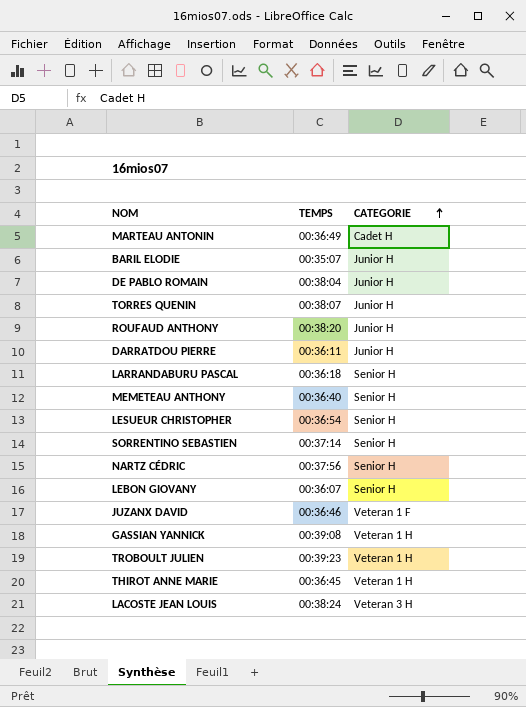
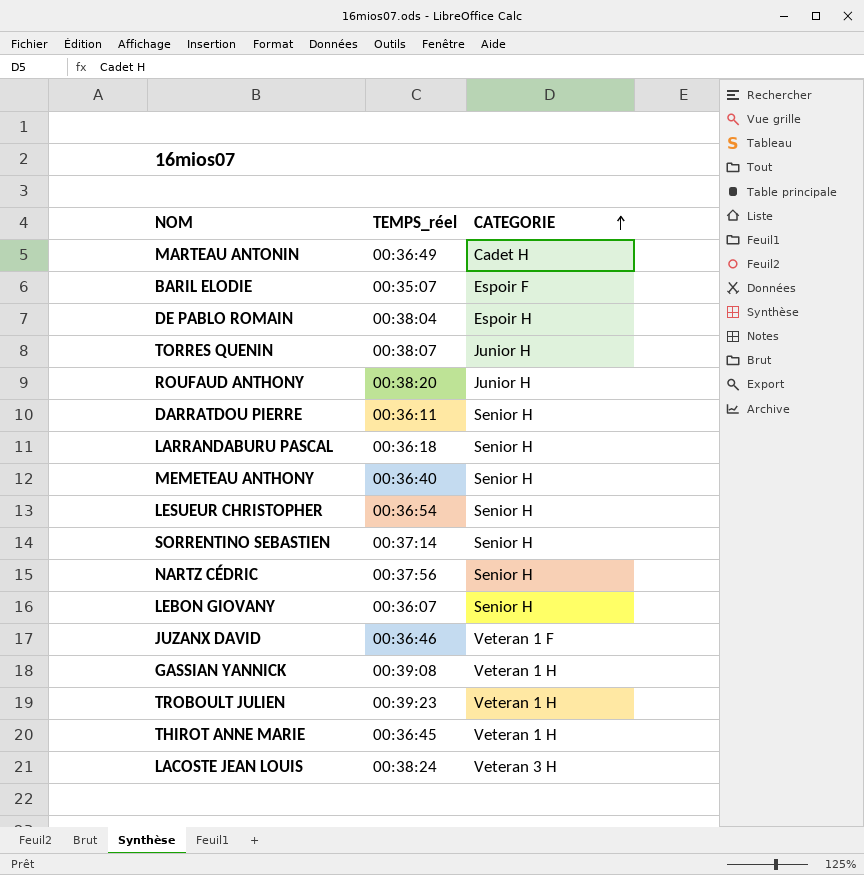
column name: TEMPS -> TEMPS_réel
BARIL ELODIE | CATEGORIE: Junior H -> Espoir F
DE PABLO ROMAIN | CATEGORIE: Junior H -> Espoir H
DARRATDOU PIERRE | CATEGORIE: Junior H -> Senior H

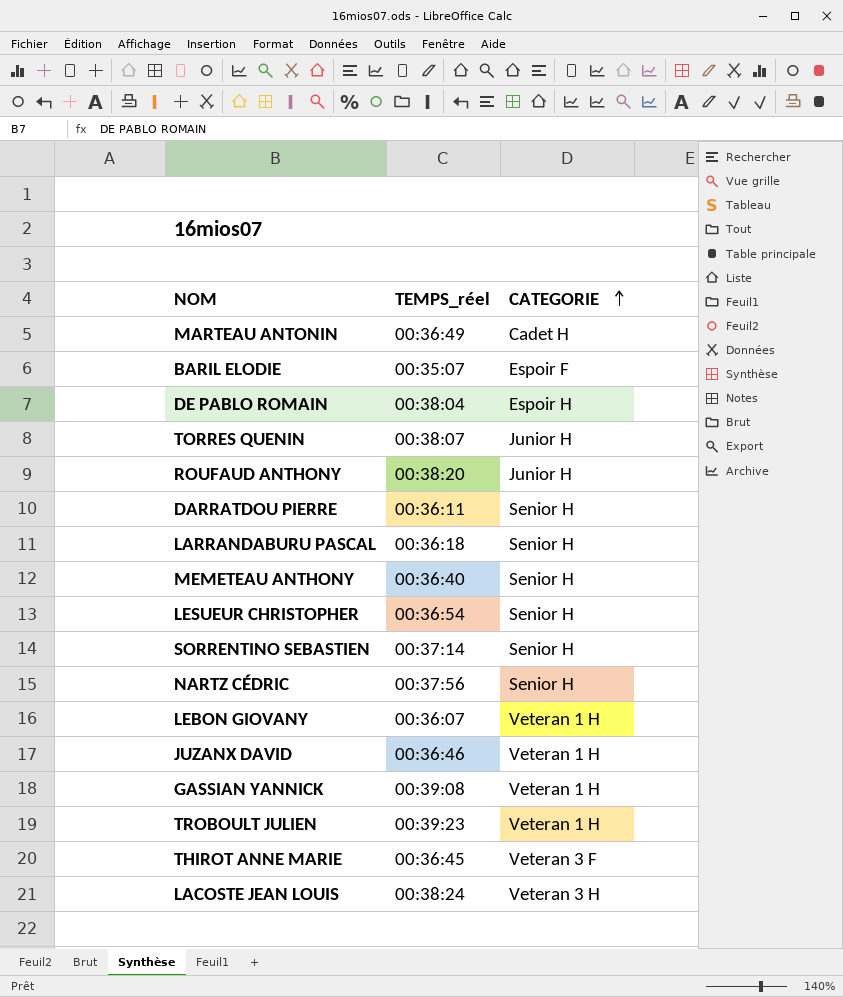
LEBON GIOVANY | CATEGORIE: Senior H -> Veteran 1 H
JUZANX DAVID | CATEGORIE: Veteran 1 F -> Veteran 1 H
THIROT ANNE MARIE | CATEGORIE: Veteran 1 H -> Veteran 3 F

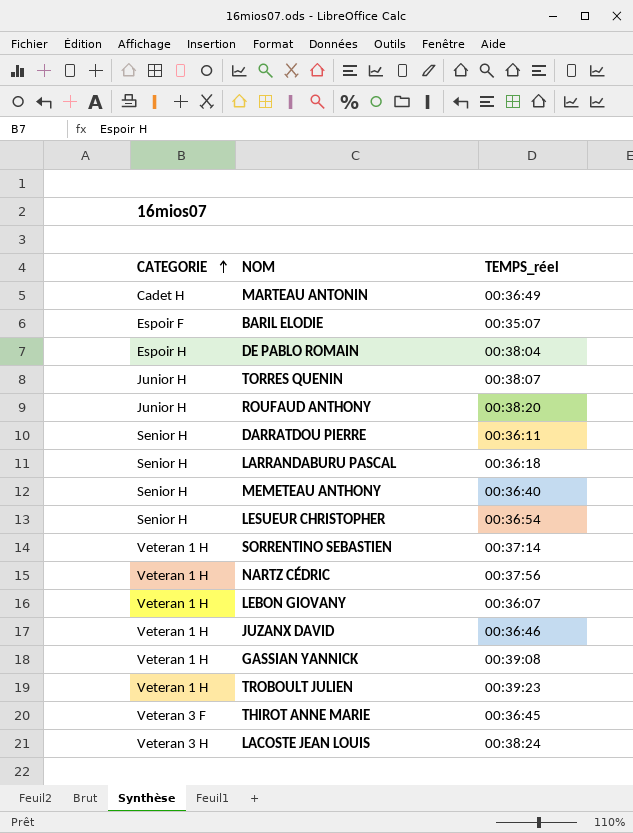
column CATEGORIE | position: 3 -> 1
SORRENTINO SEBASTIEN | CATEGORIE: Senior H -> Veteran 1 H
NARTZ CÉDRIC | CATEGORIE: Senior H -> Veteran 1 H

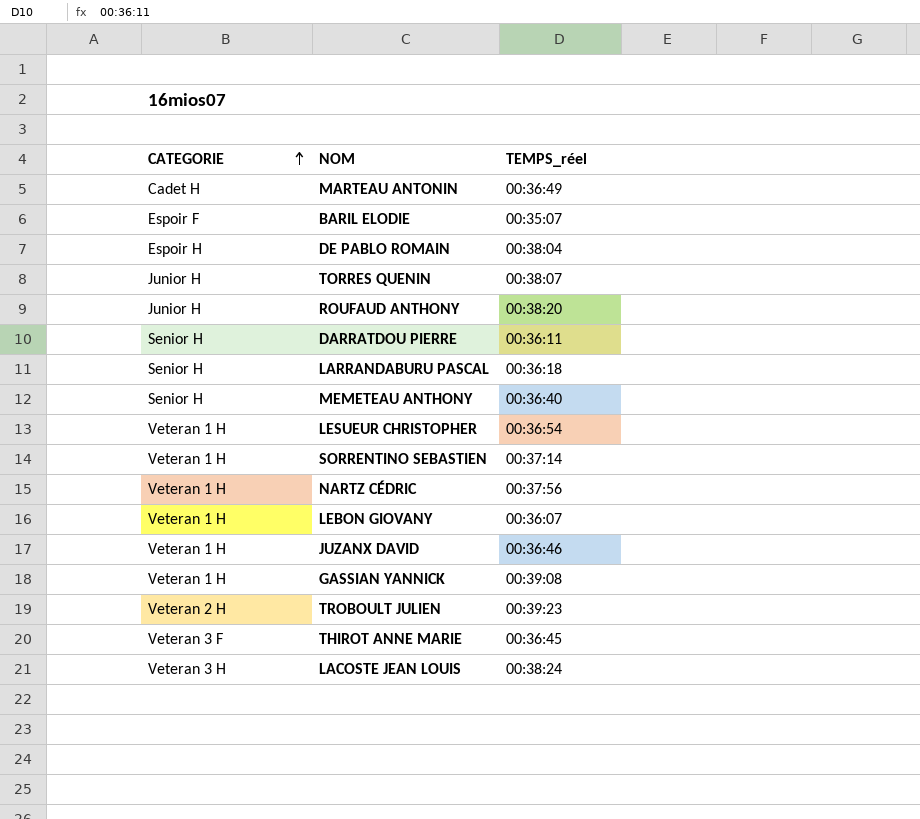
LESUEUR CHRISTOPHER | CATEGORIE: Senior H -> Veteran 1 H
TROBOULT JULIEN | CATEGORIE: Veteran 1 H -> Veteran 2 H

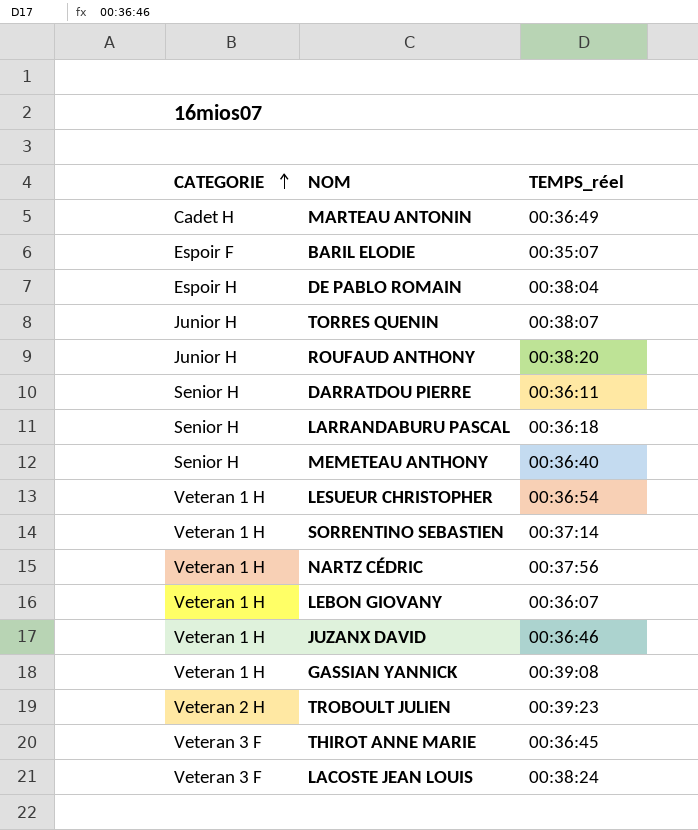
LACOSTE JEAN LOUIS | CATEGORIE: Veteran 3 H -> Veteran 3 F

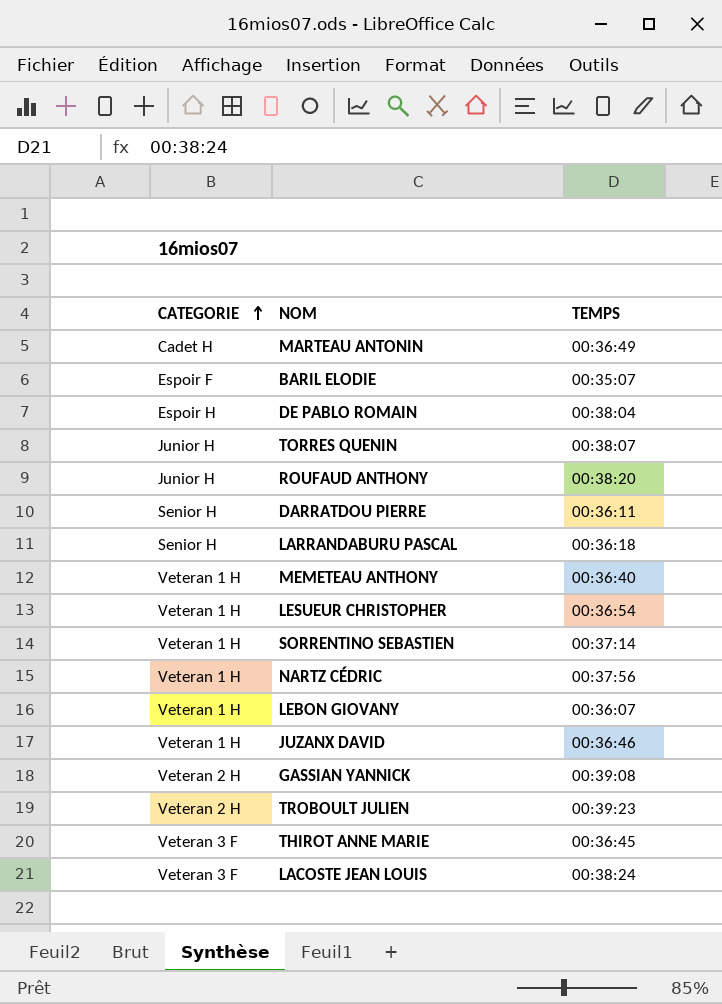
column name: TEMPS_réel -> TEMPS
MEMETEAU ANTHONY | CATEGORIE: Senior H -> Veteran 1 H
GASSIAN YANNICK | CATEGORIE: Veteran 1 H -> Veteran 2 H

